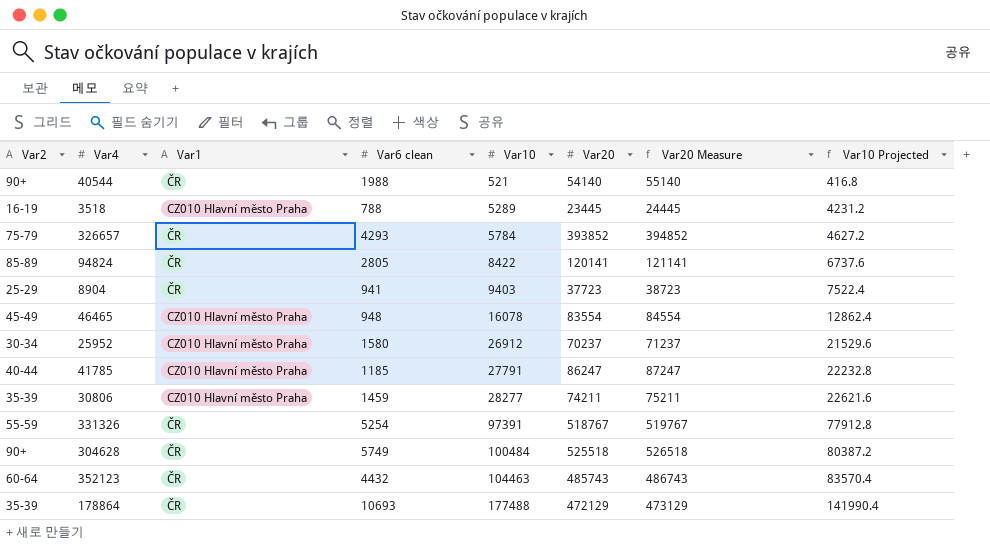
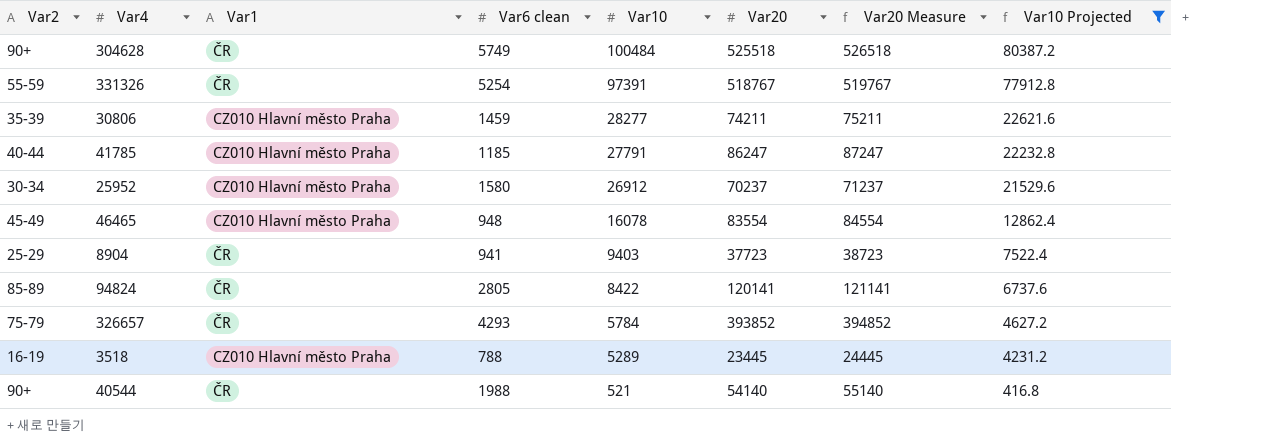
filter: none -> Var10 Projected <= 80387.2
row order: Var10 ascending -> Var10 descending

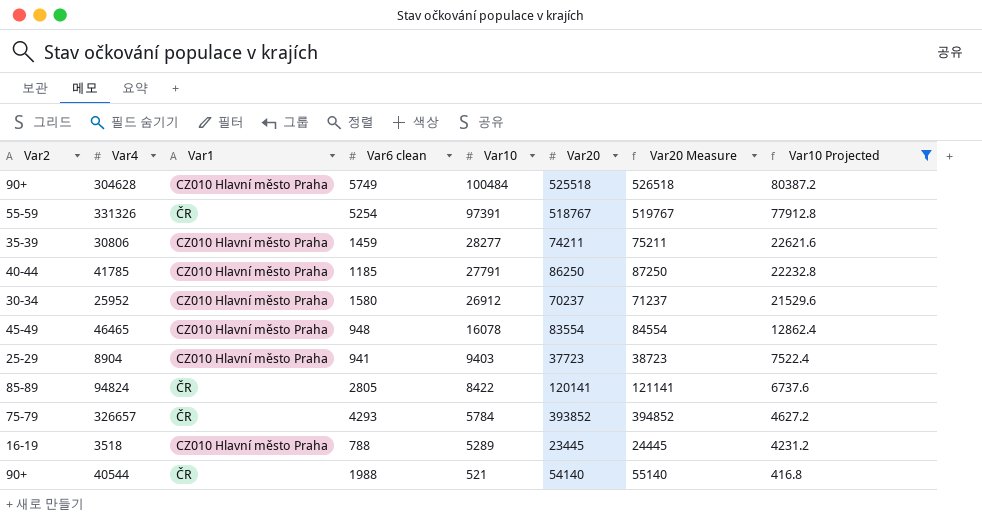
304628 | Var1: ČR -> CZ010 Hlavní město Praha
41785 | Var20: 86247 -> 86250
41785 | Var20 Measure: 87247 -> 87250
8904 | Var1: ČR -> CZ010 Hlavní město Praha

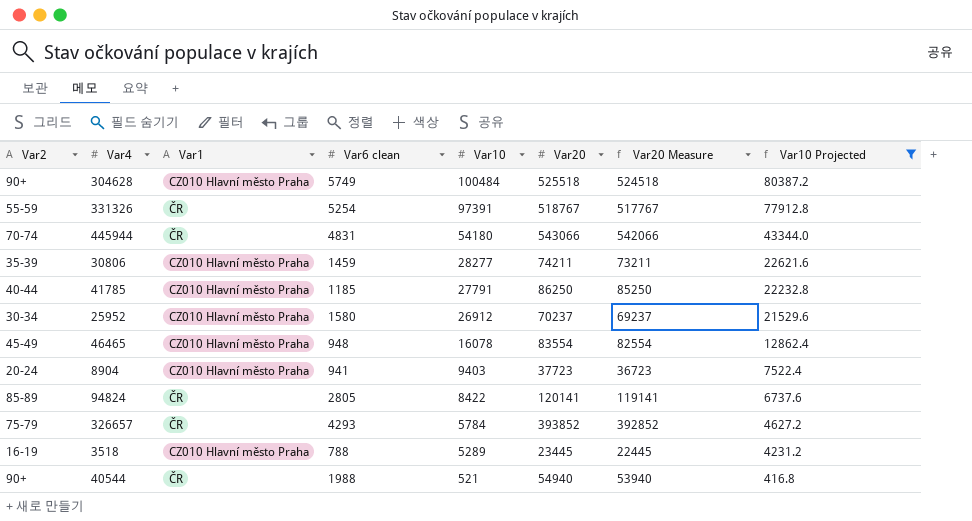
column Var20 Measure | formula: [Var20] + 1000 -> [Var20] - 1000
row 445944: none -> 70-74 | ČR | 4831 | 54180 | 543066 | 542066 | 43344.0
8904 | Var2: 25-29 -> 20-24
40544 | Var20: 54140 -> 54940

